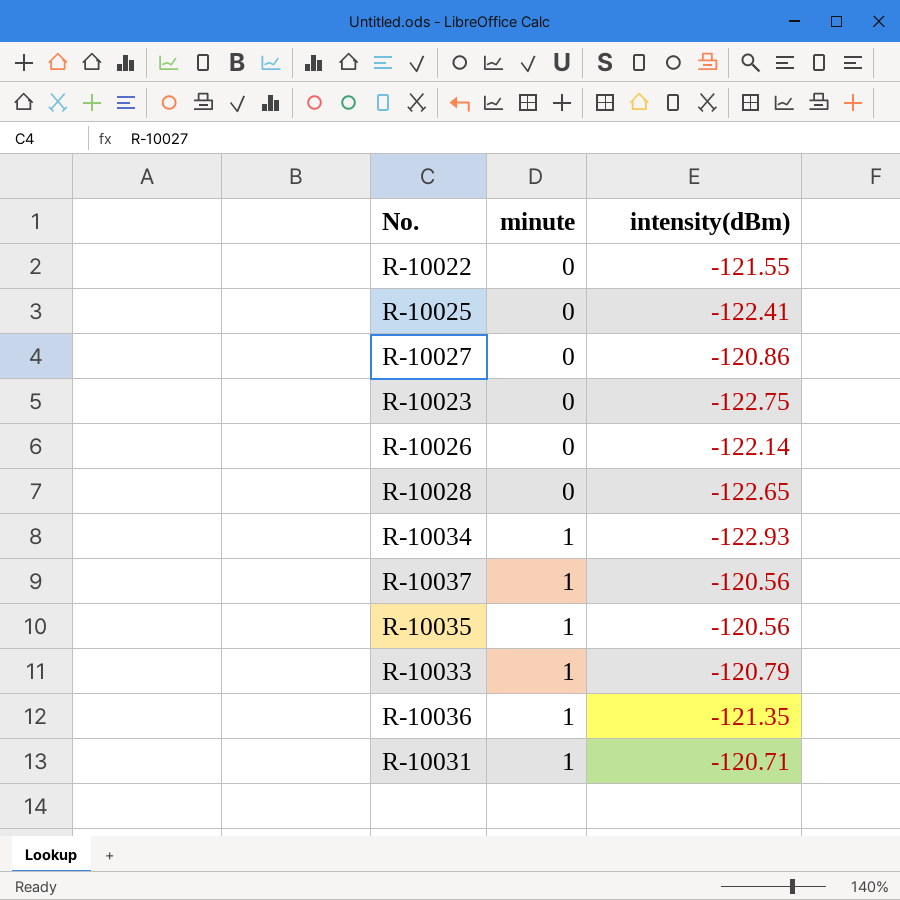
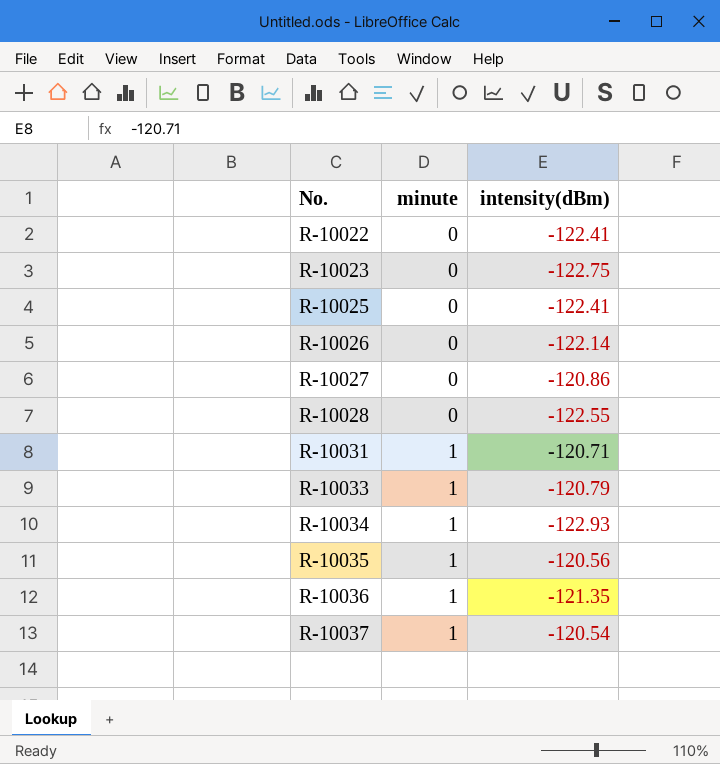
row order: minute ascending -> No. ascending
R-10022 | intensity(dBm): -121.55 -> -122.41
R-10028 | intensity(dBm): -122.65 -> -122.55
R-10037 | intensity(dBm): -120.56 -> -120.54

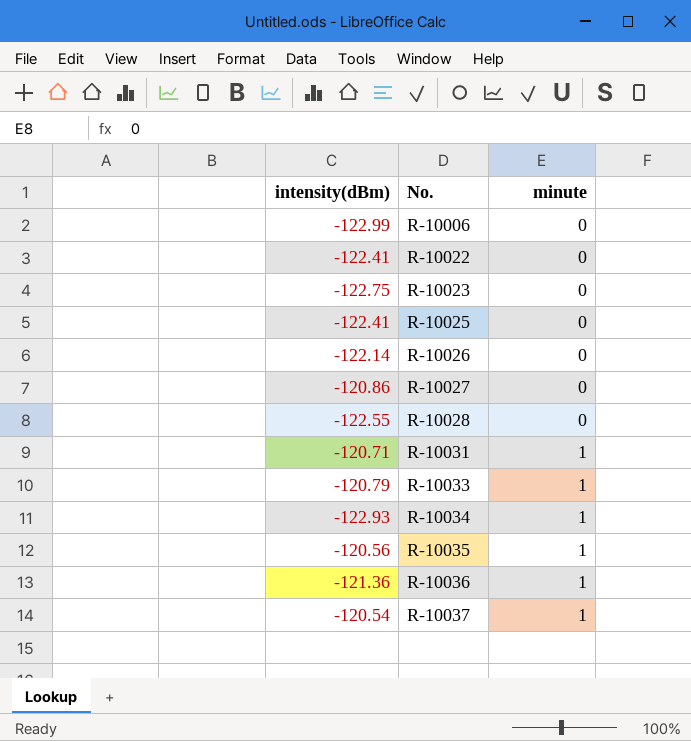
column intensity(dBm) | position: 3 -> 1
row R-10006: none -> -122.99 | 0
R-10036 | intensity(dBm): -121.35 -> -121.36

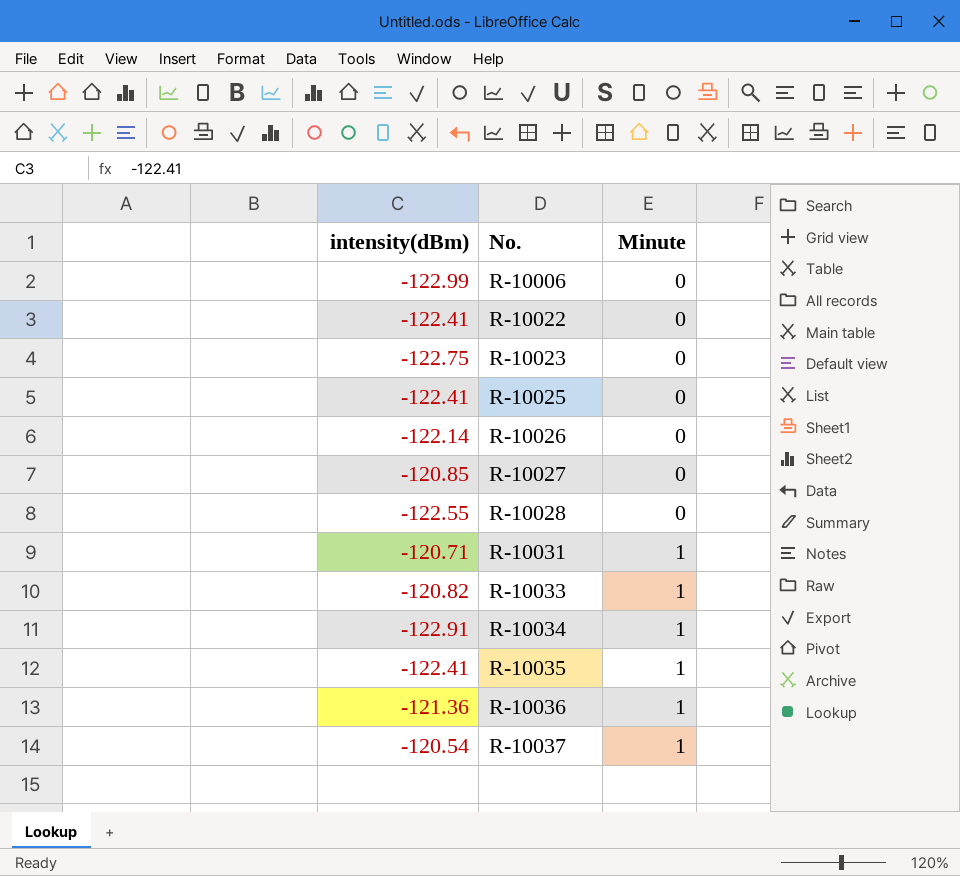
column name: minute -> Minute
R-10027 | intensity(dBm): -120.86 -> -120.85
R-10033 | intensity(dBm): -120.79 -> -120.82
R-10034 | intensity(dBm): -122.93 -> -122.91
R-10035 | intensity(dBm): -120.56 -> -122.41

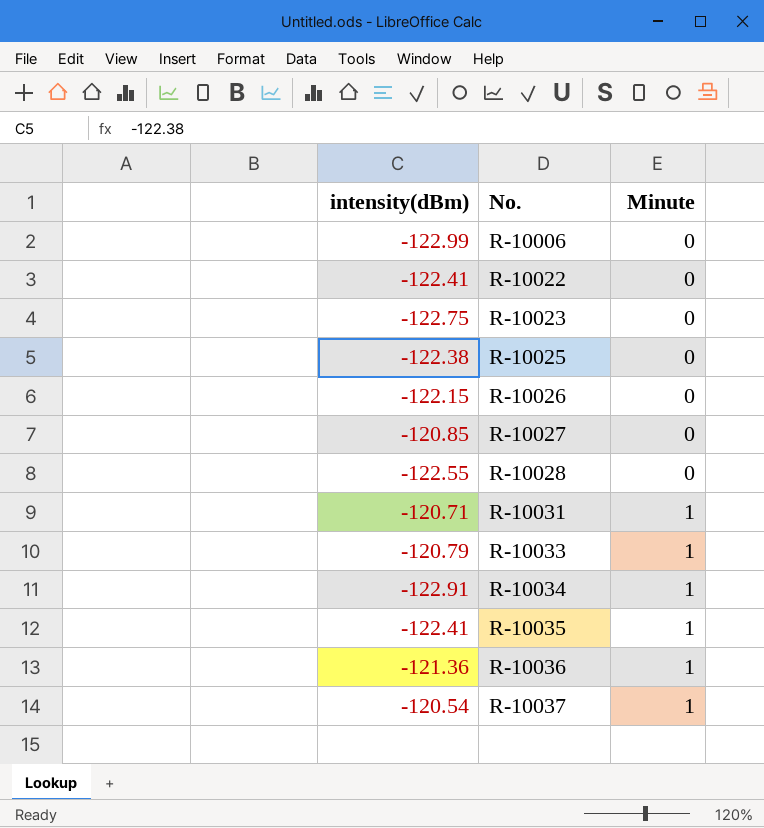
R-10025 | intensity(dBm): -122.41 -> -122.38
R-10026 | intensity(dBm): -122.14 -> -122.15
R-10033 | intensity(dBm): -120.82 -> -120.79

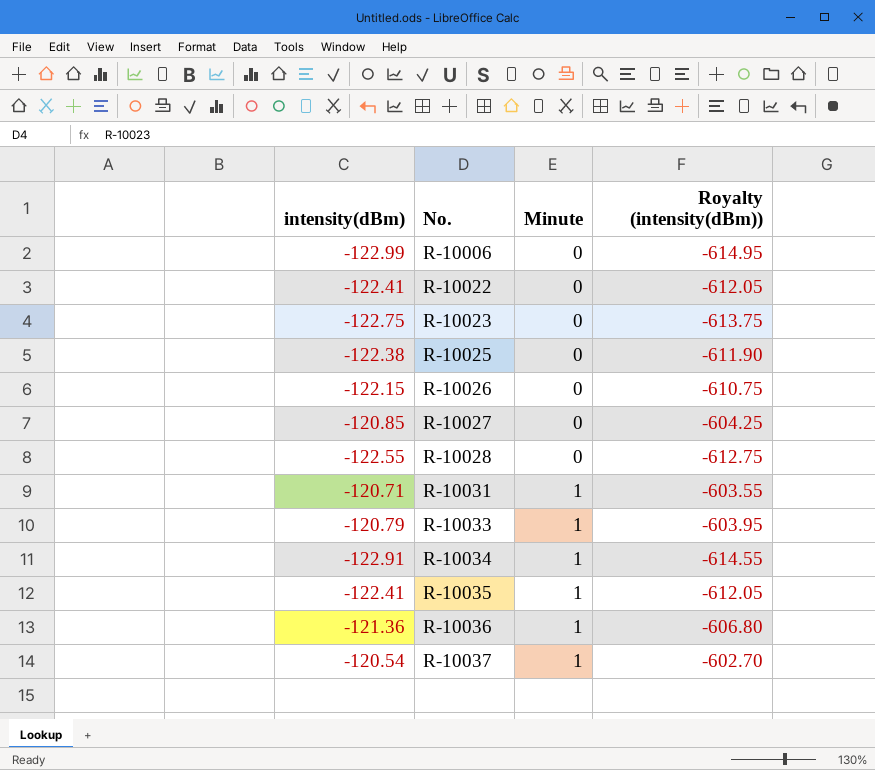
column Royalty (intensity(dBm)) | formula: none -> [intensity(dBm)] * 5

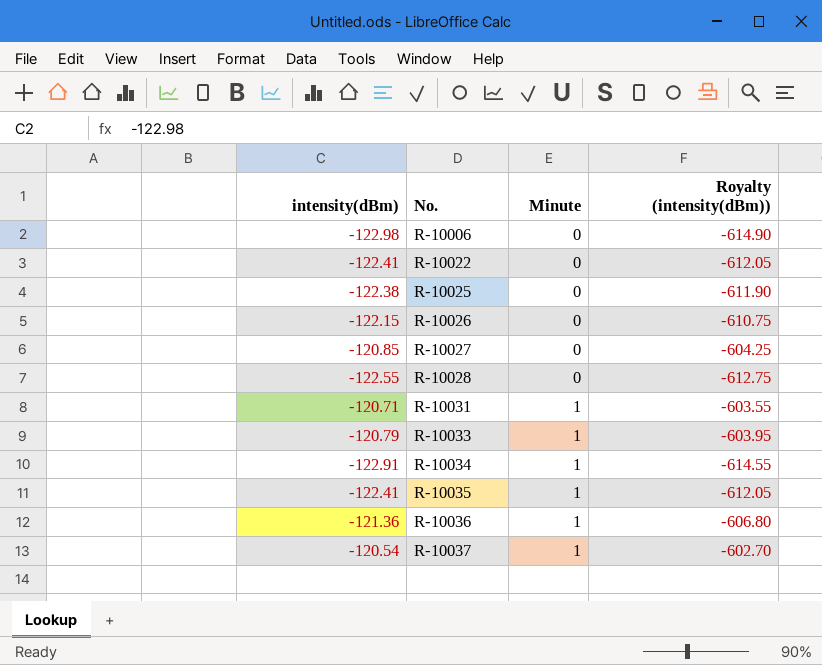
row R-10023: -122.75 | 0 | -613.75 -> none
R-10006 | intensity(dBm): -122.99 -> -122.98
R-10006 | Royalty (intensity(dBm)): -614.95 -> -614.90

